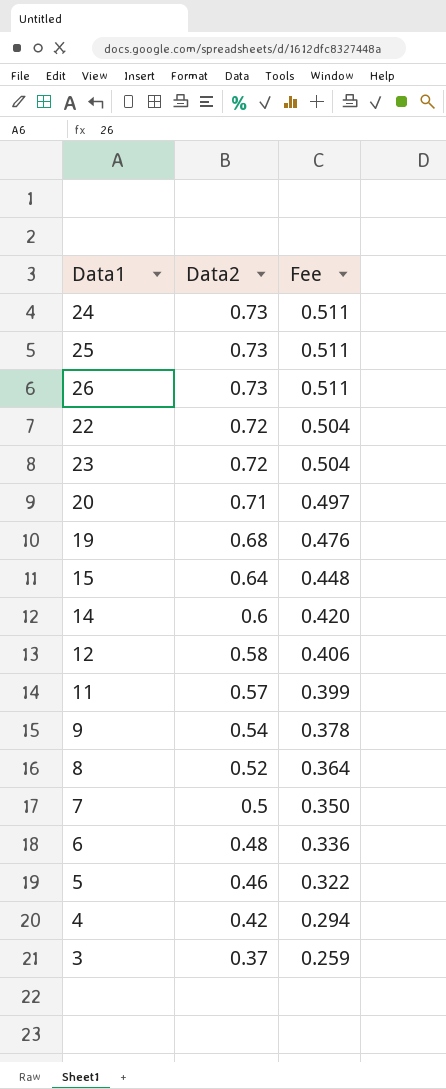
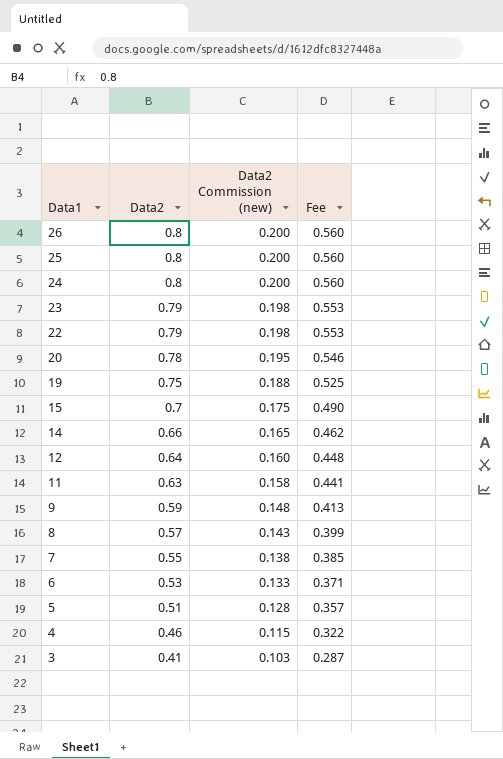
row order: Data2 descending -> Data1 descending
column Data2 Commission (new) | formula: none -> [Data2] * 0.25
26 | Data2: 0.73 -> 0.8
26 | Fee: 0.511 -> 0.560
25 | Data2: 0.73 -> 0.8
25 | Fee: 0.511 -> 0.560
24 | Data2: 0.73 -> 0.8
24 | Fee: 0.511 -> 0.560
23 | Data2: 0.72 -> 0.79
23 | Fee: 0.504 -> 0.553
22 | Data2: 0.72 -> 0.79
22 | Fee: 0.504 -> 0.553
20 | Data2: 0.71 -> 0.78
20 | Fee: 0.497 -> 0.546
19 | Data2: 0.68 -> 0.75
19 | Fee: 0.476 -> 0.525
15 | Data2: 0.64 -> 0.7
15 | Fee: 0.448 -> 0.490
14 | Data2: 0.6 -> 0.66
14 | Fee: 0.420 -> 0.462
12 | Data2: 0.58 -> 0.64
12 | Fee: 0.406 -> 0.448
11 | Data2: 0.57 -> 0.63
11 | Fee: 0.399 -> 0.441
9 | Data2: 0.54 -> 0.59
9 | Fee: 0.378 -> 0.413
8 | Data2: 0.52 -> 0.57
8 | Fee: 0.364 -> 0.399
7 | Data2: 0.5 -> 0.55
7 | Fee: 0.350 -> 0.385
6 | Data2: 0.48 -> 0.53
6 | Fee: 0.336 -> 0.371
5 | Data2: 0.46 -> 0.51
5 | Fee: 0.322 -> 0.357
4 | Data2: 0.42 -> 0.46
4 | Fee: 0.294 -> 0.322
3 | Data2: 0.37 -> 0.41
3 | Fee: 0.259 -> 0.287

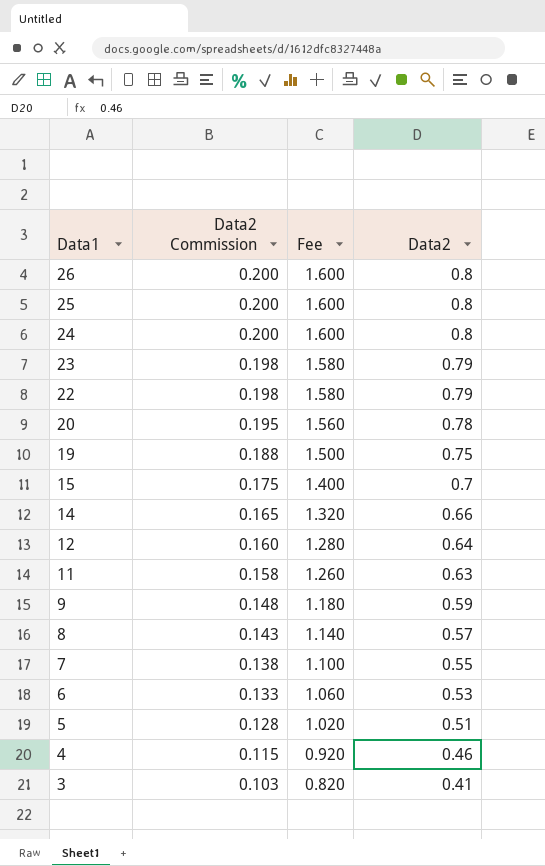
column name: Data2 Commission (new) -> Data2 Commission
column Fee | formula: [Data2] * 0.7 -> [Data2] * 2
column Data2 | position: 2 -> 4

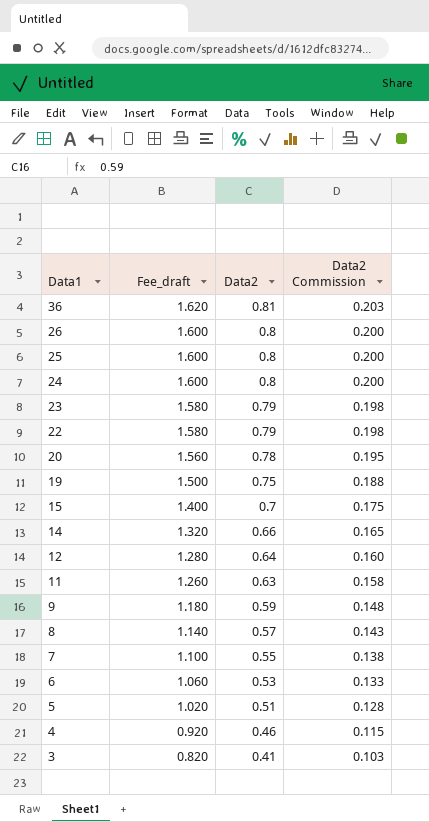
column name: Fee -> Fee_draft
column Data2 Commission | position: 2 -> 4
row 36: none -> 1.620 | 0.81 | 0.203

